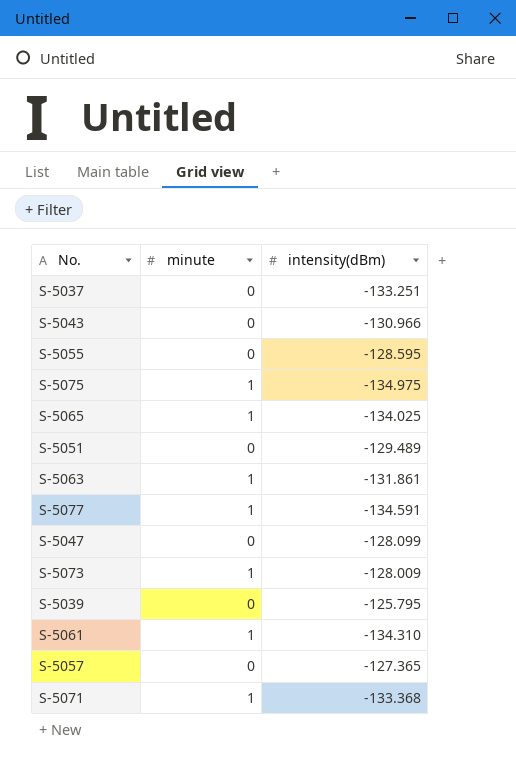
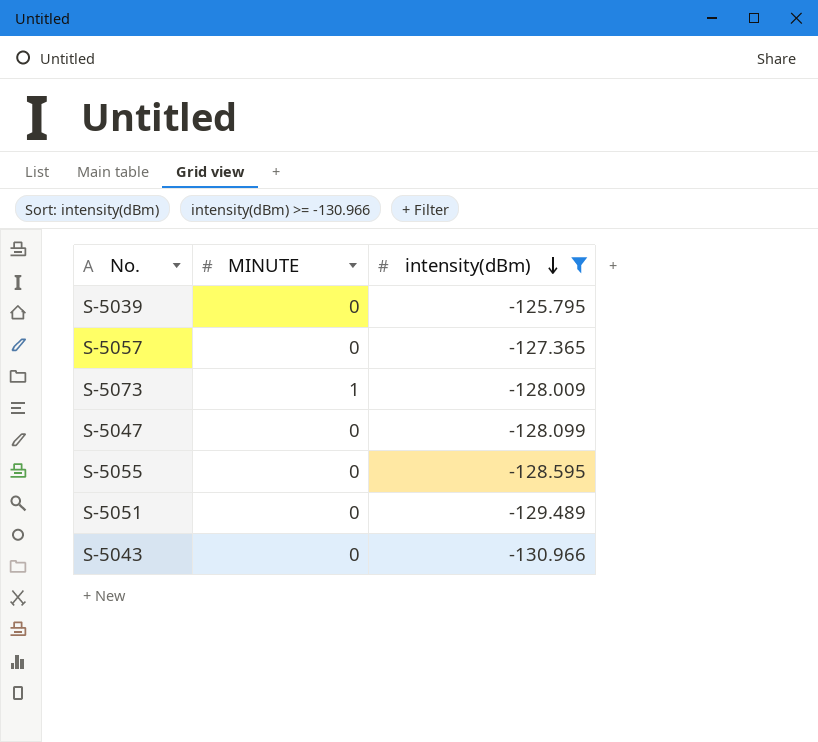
filter: none -> intensity(dBm) >= -130.966
row order: none -> intensity(dBm) descending
column name: minute -> MINUTE

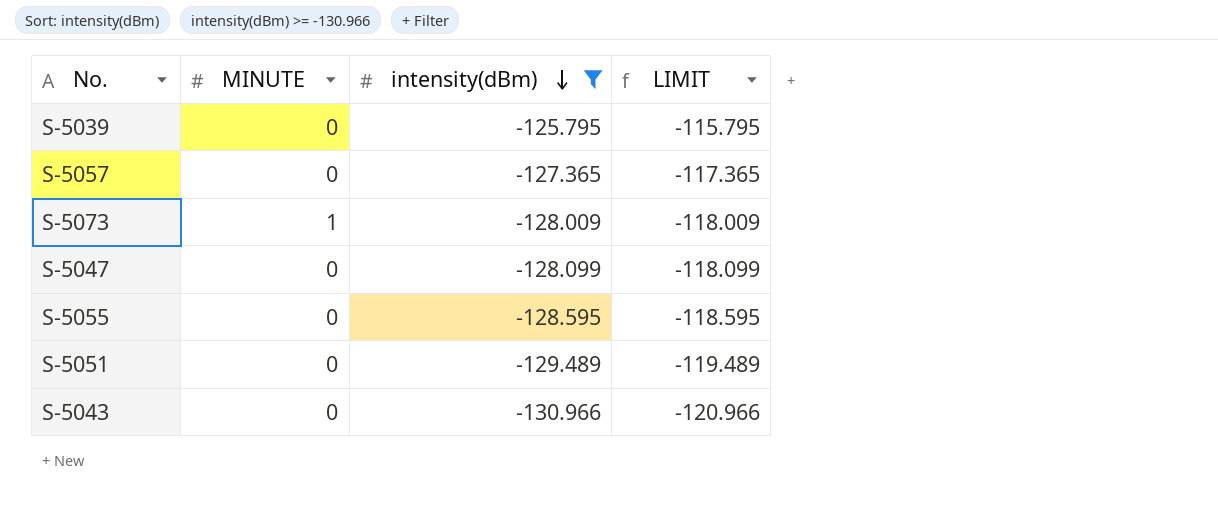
column LIMIT | formula: none -> [intensity(dBm)] + 10

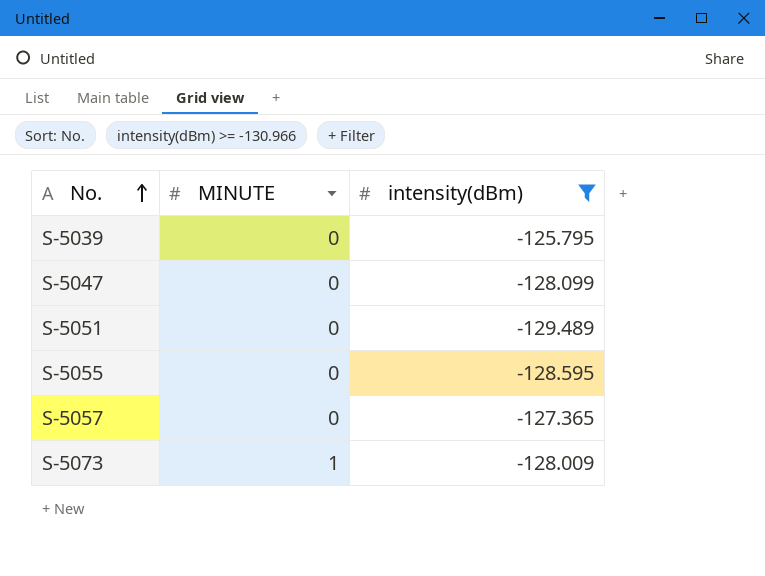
row order: intensity(dBm) descending -> No. ascending
column LIMIT | formula: [intensity(dBm)] + 10 -> none
row S-5043: 0 | -130.966 | -120.966 -> none

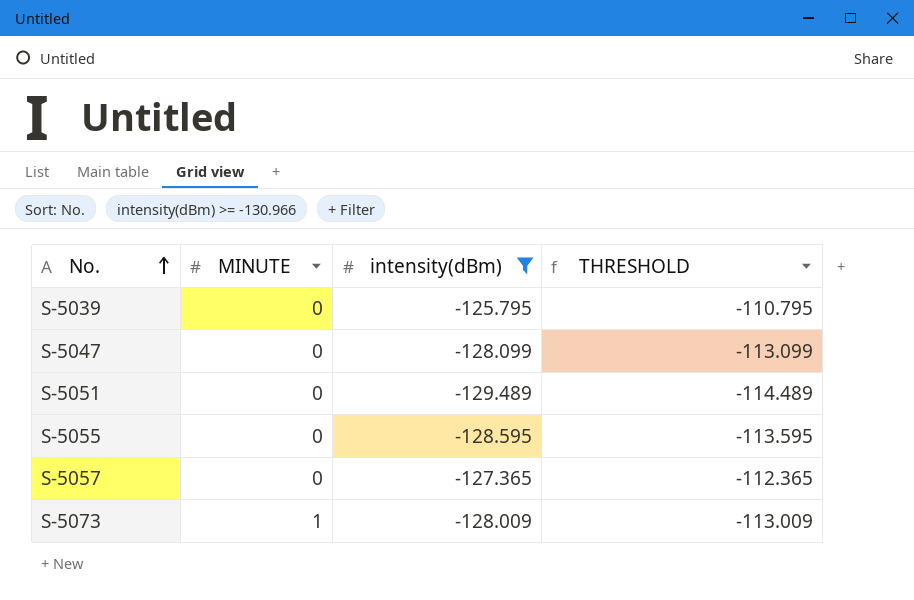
column THRESHOLD | formula: none -> [intensity(dBm)] + 15

